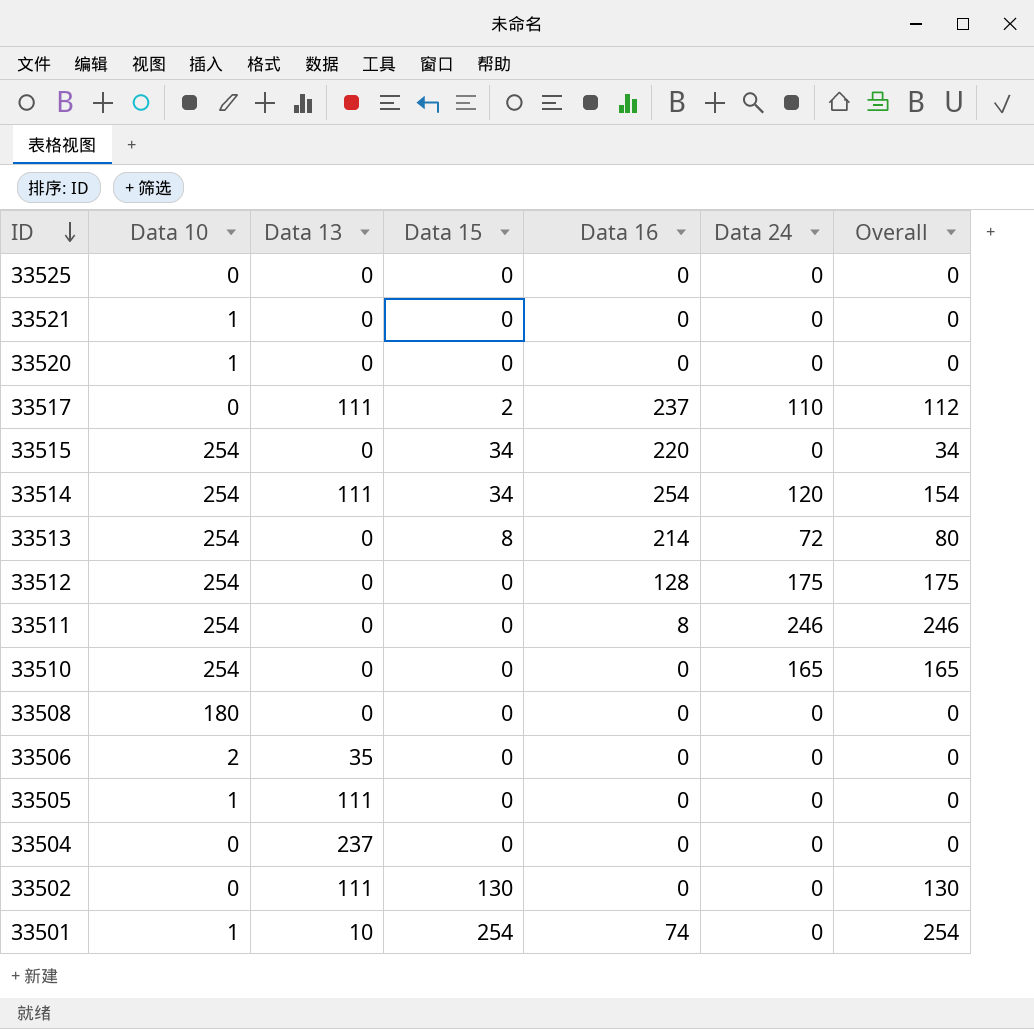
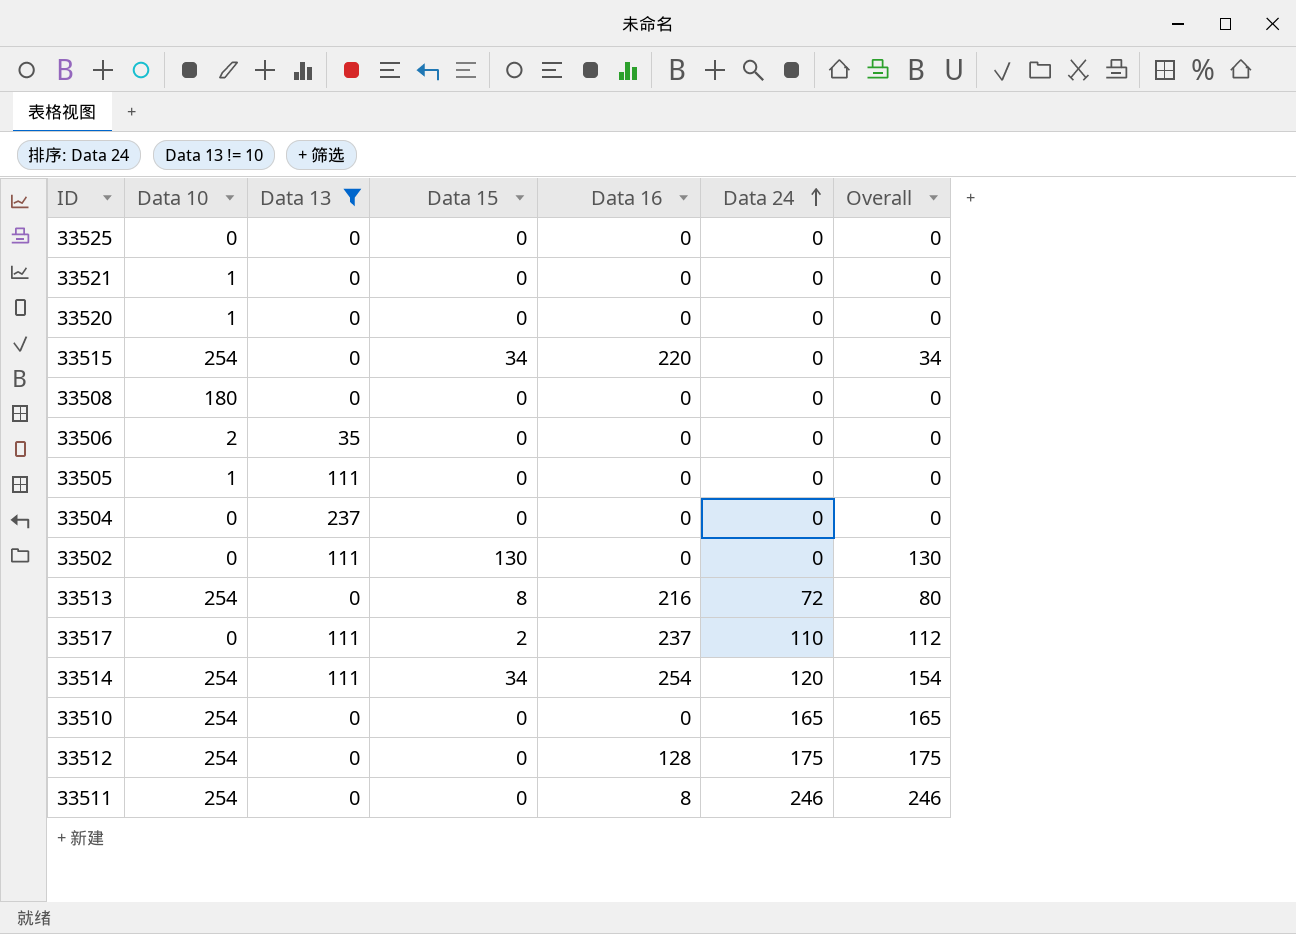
filter: none -> Data 13 != 10
row order: ID descending -> Data 24 ascending
33513 | Data 16: 214 -> 216

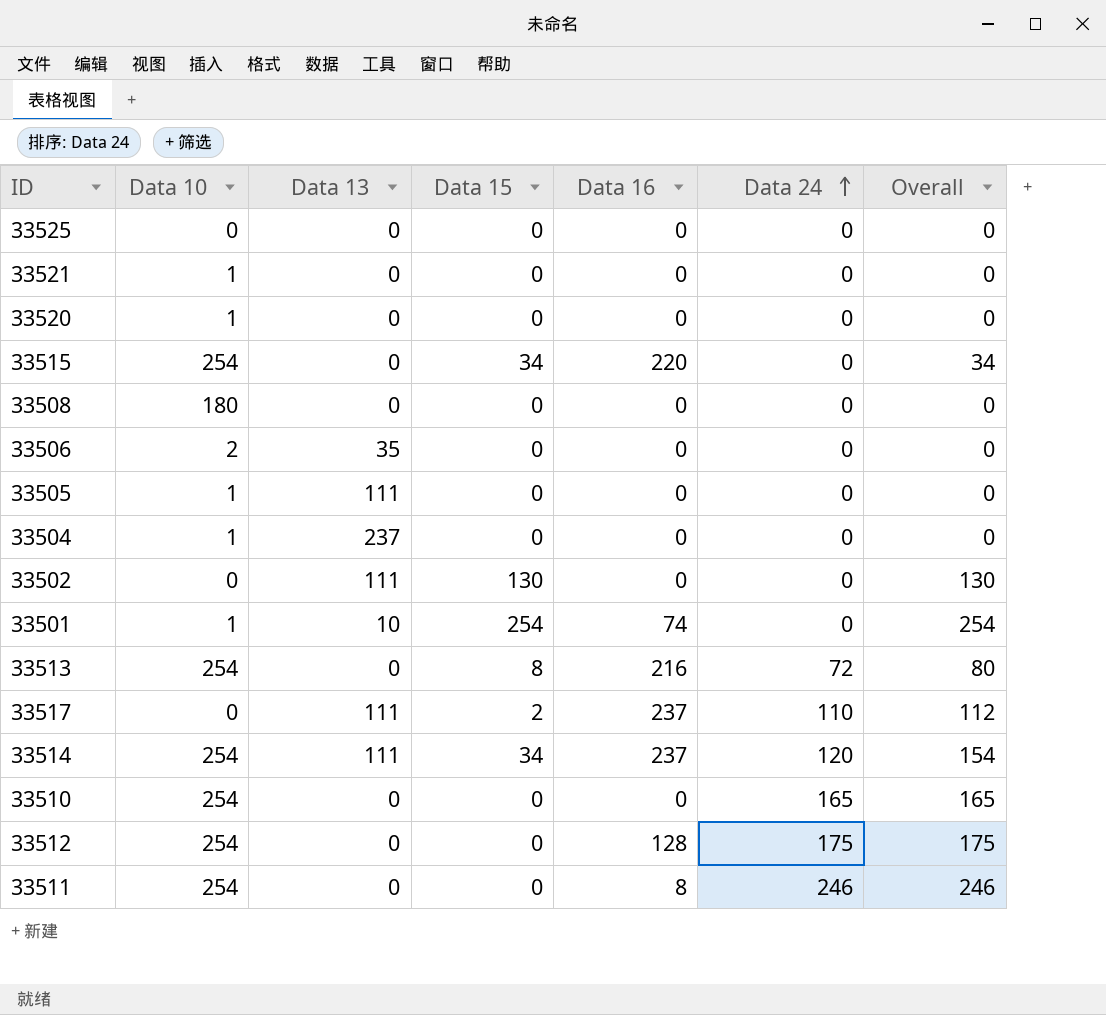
filter: Data 13 != 10 -> none
33504 | Data 10: 0 -> 1
33514 | Data 16: 254 -> 237

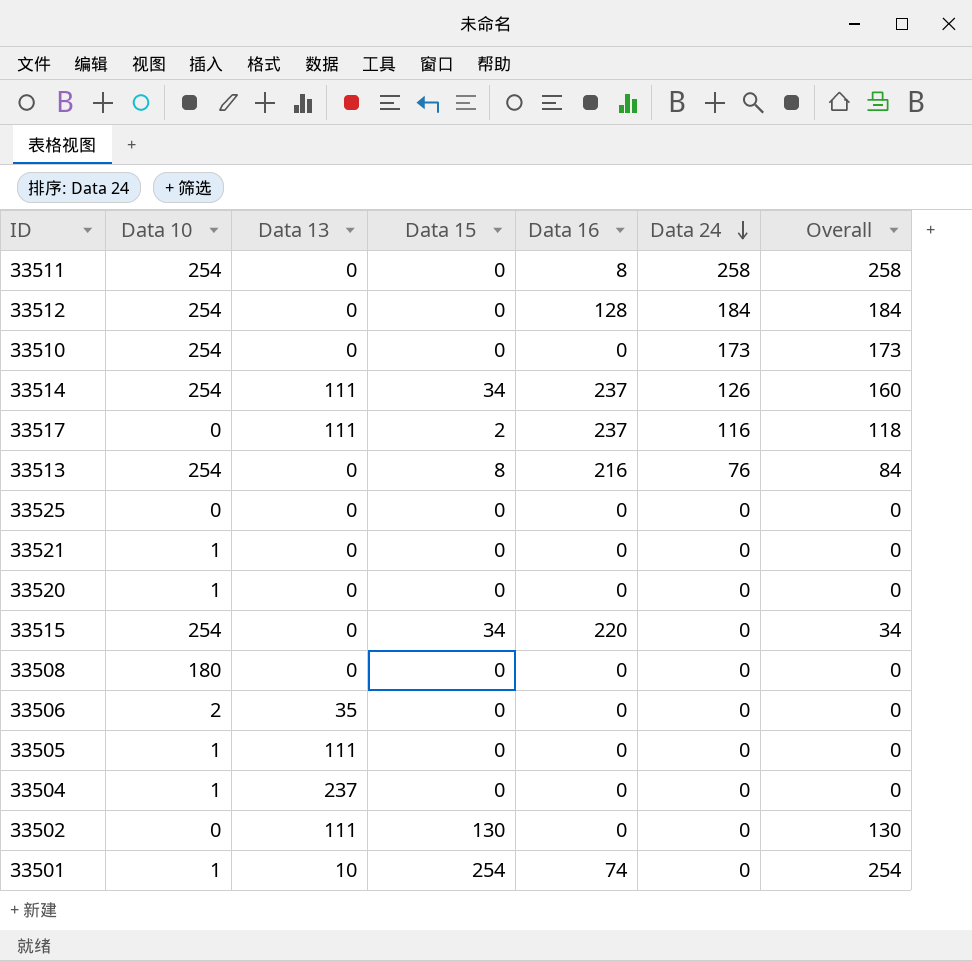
row order: Data 24 ascending -> Data 24 descending
33511 | Data 24: 246 -> 258
33511 | Overall: 246 -> 258
33512 | Data 24: 175 -> 184
33512 | Overall: 175 -> 184
33510 | Data 24: 165 -> 173
33510 | Overall: 165 -> 173
33514 | Data 24: 120 -> 126
33514 | Overall: 154 -> 160
33517 | Data 24: 110 -> 116
33517 | Overall: 112 -> 118
33513 | Data 24: 72 -> 76
33513 | Overall: 80 -> 84

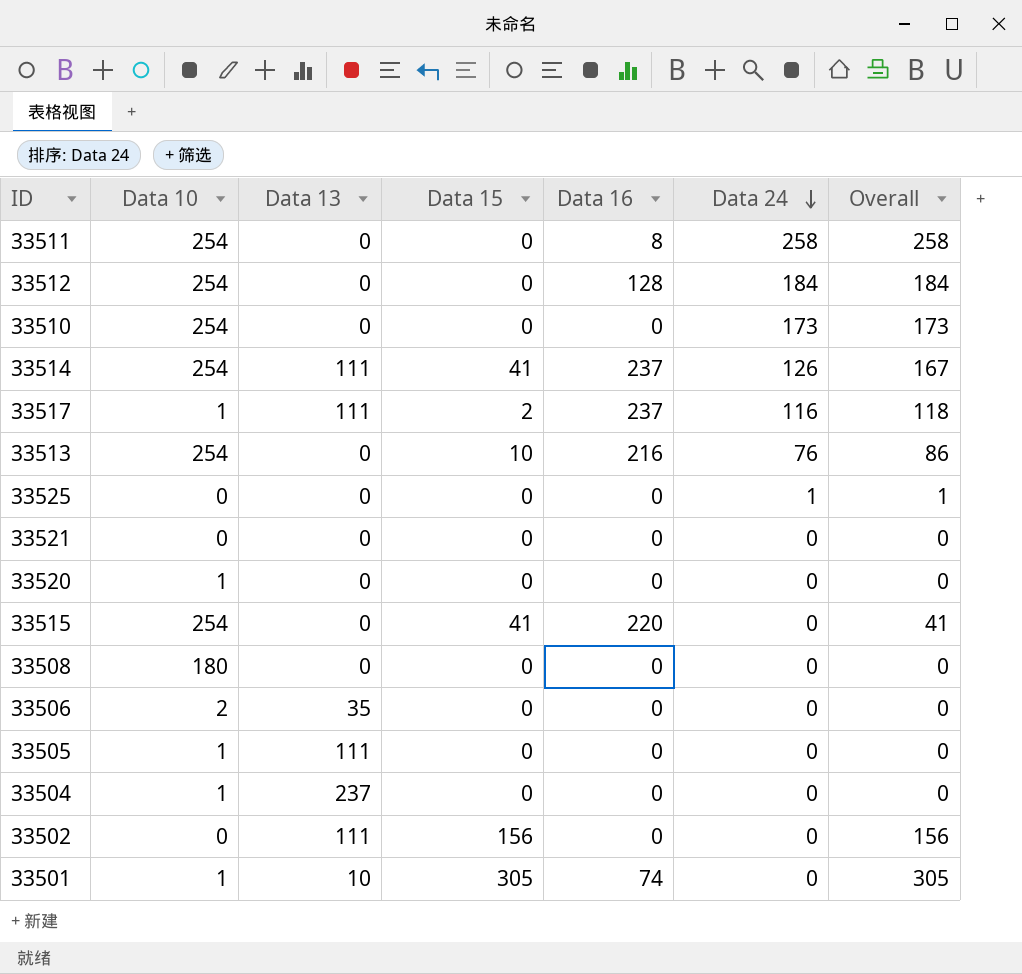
33514 | Data 15: 34 -> 41
33514 | Overall: 160 -> 167
33517 | Data 10: 0 -> 1
33513 | Data 15: 8 -> 10
33513 | Overall: 84 -> 86
33525 | Data 24: 0 -> 1
33525 | Overall: 0 -> 1
33521 | Data 10: 1 -> 0
33515 | Data 15: 34 -> 41
33515 | Overall: 34 -> 41
33502 | Data 15: 130 -> 156
33502 | Overall: 130 -> 156
33501 | Data 15: 254 -> 305
33501 | Overall: 254 -> 305

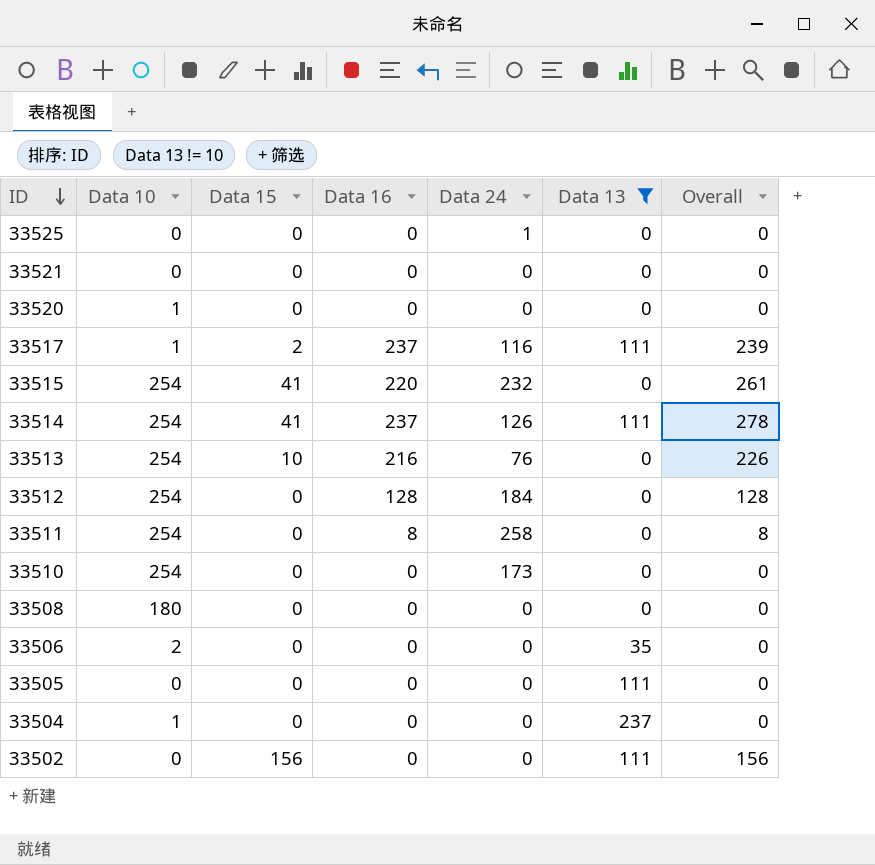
filter: none -> Data 13 != 10
row order: Data 24 descending -> ID descending
column Data 13 | position: 3 -> 6
column Overall | formula: [Data 15] + [Data 24] -> [Data 15] + [Data 16]
33515 | Data 24: 0 -> 232
33505 | Data 10: 1 -> 0

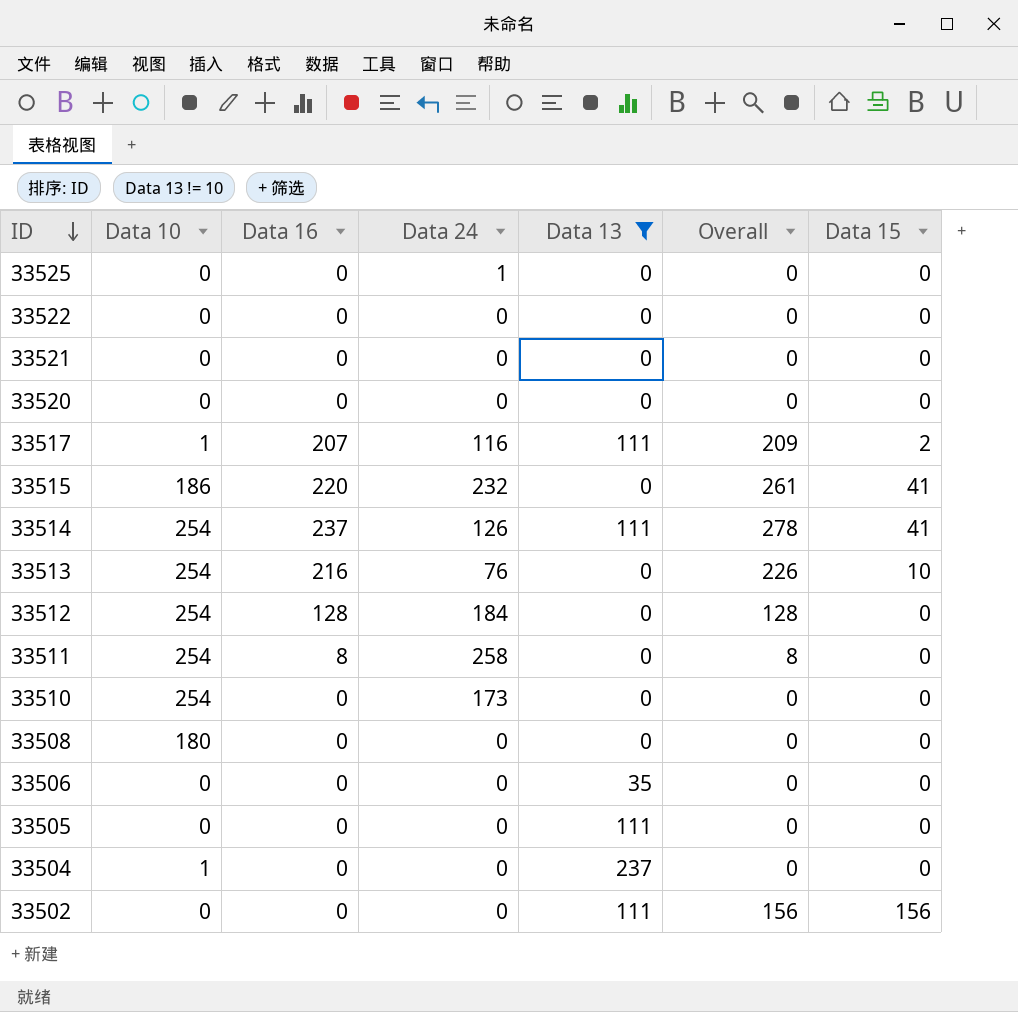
column Data 15 | position: 3 -> 7
row 33522: none -> 0 | 0 | 0 | 0 | 0 | 0
33520 | Data 10: 1 -> 0
33517 | Data 16: 237 -> 207
33517 | Overall: 239 -> 209
33515 | Data 10: 254 -> 186
33506 | Data 10: 2 -> 0

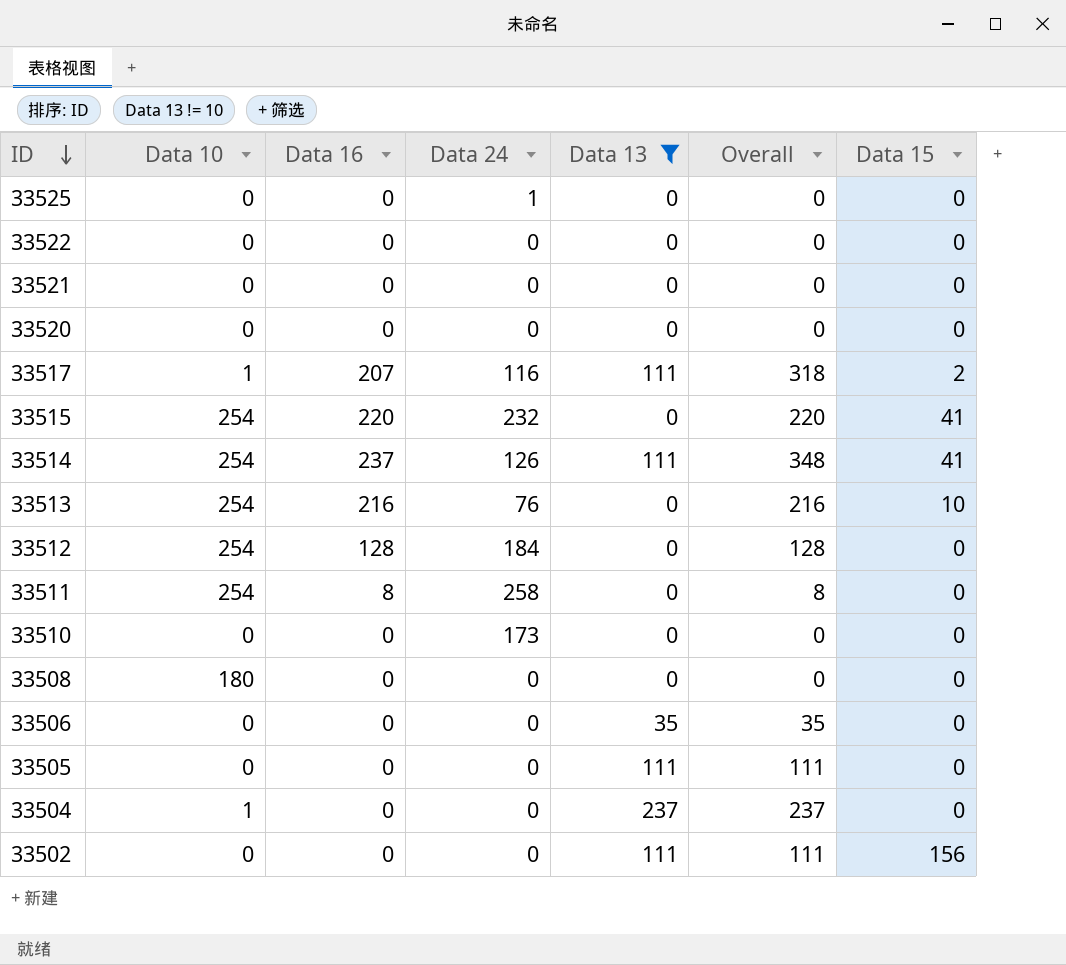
column Overall | formula: [Data 16] + [Data 15] -> [Data 16] + [Data 13]
33515 | Data 10: 186 -> 254
33510 | Data 10: 254 -> 0

